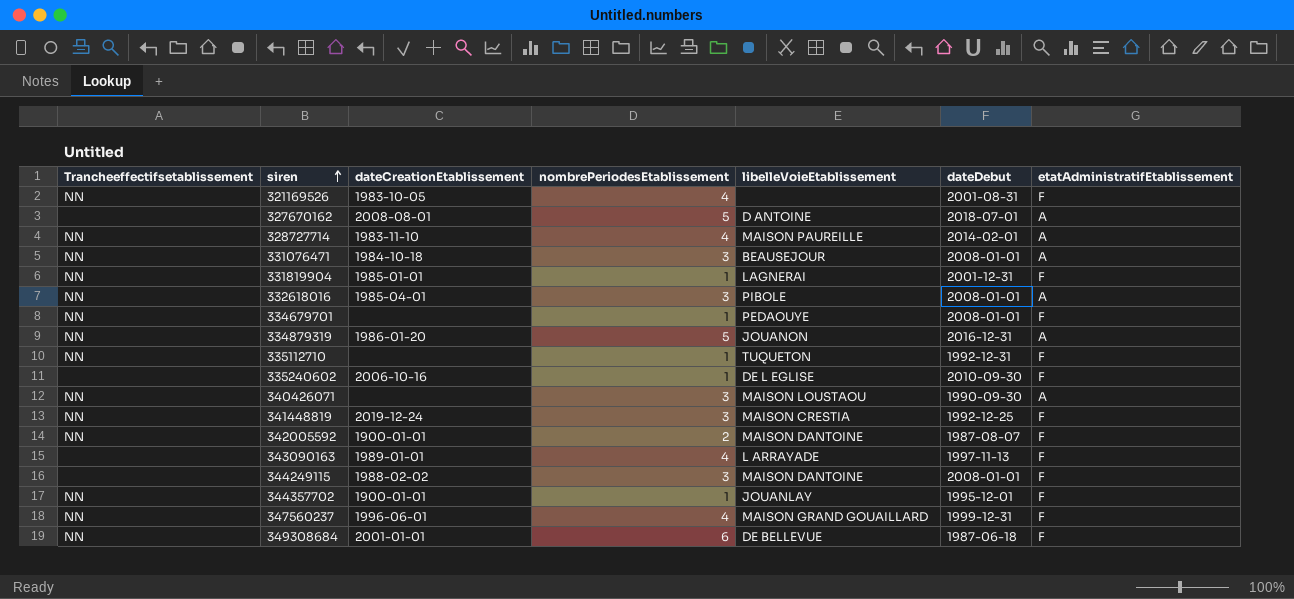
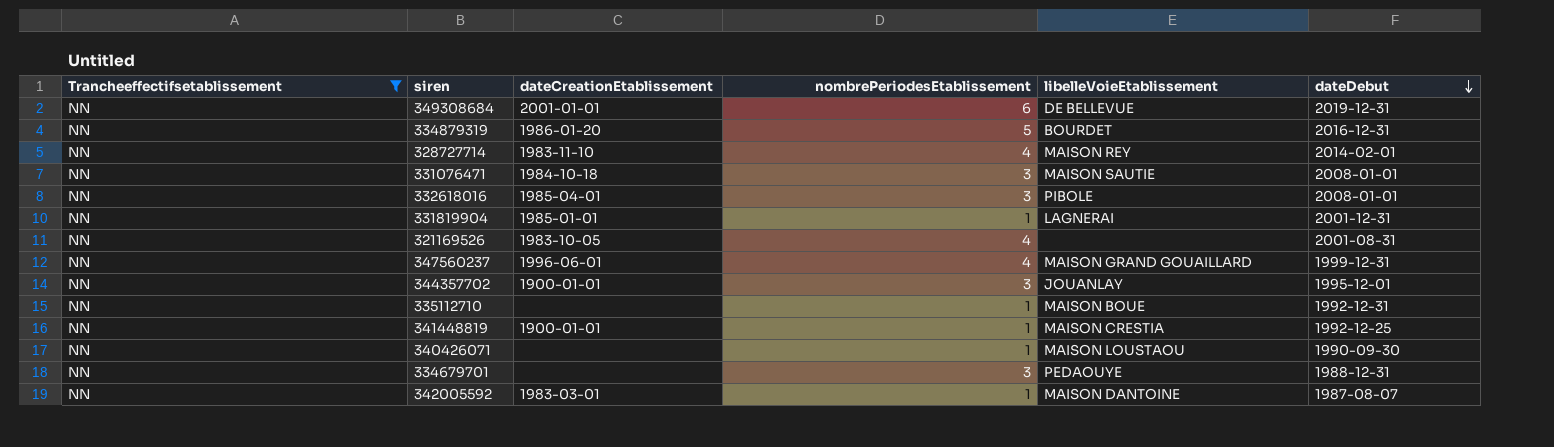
filter: none -> Trancheeffectifsetablissement = NN
row order: siren ascending -> dateDebut descending
column etatAdministratifEtablissement | position: 7 -> none
349308684 | dateDebut: 1987-06-18 -> 2019-12-31
334879319 | libelleVoieEtablissement: JOUANON -> BOURDET
328727714 | libelleVoieEtablissement: MAISON PAUREILLE -> MAISON REY
331076471 | libelleVoieEtablissement: BEAUSEJOUR -> MAISON SAUTIE
344357702 | nombrePeriodesEtablissement: 1 -> 3
335112710 | libelleVoieEtablissement: TUQUETON -> MAISON BOUE
341448819 | dateCreationEtablissement: 2019-12-24 -> 1900-01-01
341448819 | nombrePeriodesEtablissement: 3 -> 1
340426071 | nombrePeriodesEtablissement: 3 -> 1
334679701 | nombrePeriodesEtablissement: 1 -> 3
334679701 | dateDebut: 2008-01-01 -> 1988-12-31
342005592 | dateCreationEtablissement: 1900-01-01 -> 1983-03-01
342005592 | nombrePeriodesEtablissement: 2 -> 1

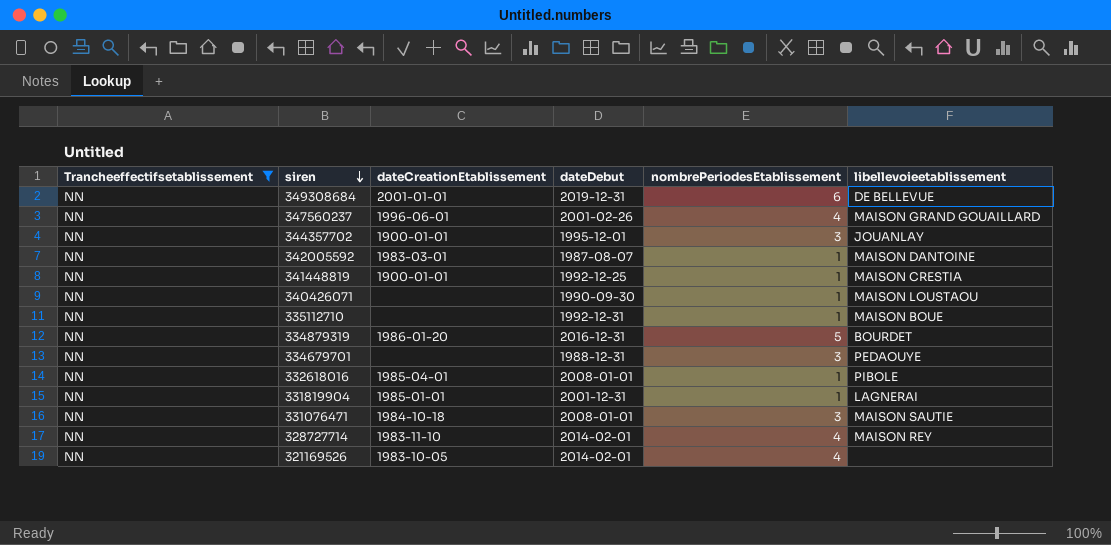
row order: dateDebut descending -> siren descending
column dateDebut | position: 6 -> 4
column name: libelleVoieEtablissement -> libellevoieetablissement
347560237 | dateDebut: 1999-12-31 -> 2001-02-26
332618016 | nombrePeriodesEtablissement: 3 -> 1
321169526 | dateDebut: 2001-08-31 -> 2014-02-01

